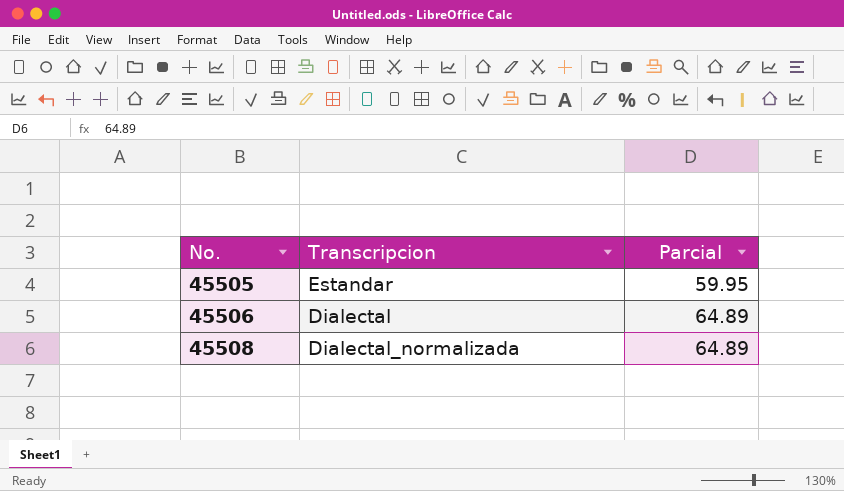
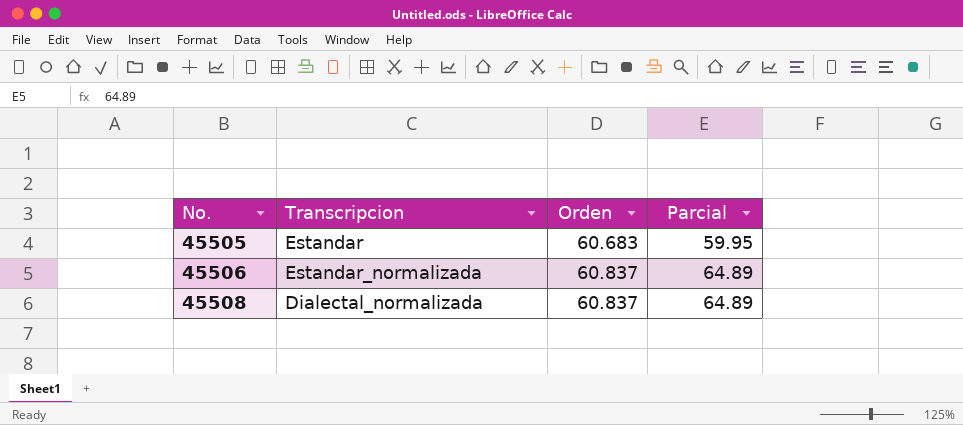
column Orden | position: none -> 3
45506 | Transcripcion: Dialectal -> Estandar_normalizada

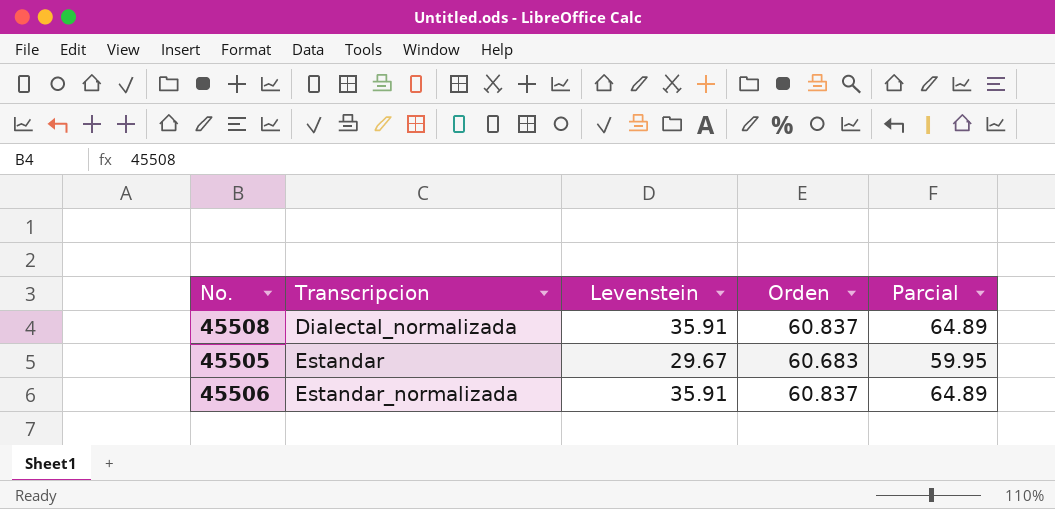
row order: No. ascending -> Transcripcion ascending
column Levenstein | position: none -> 3

